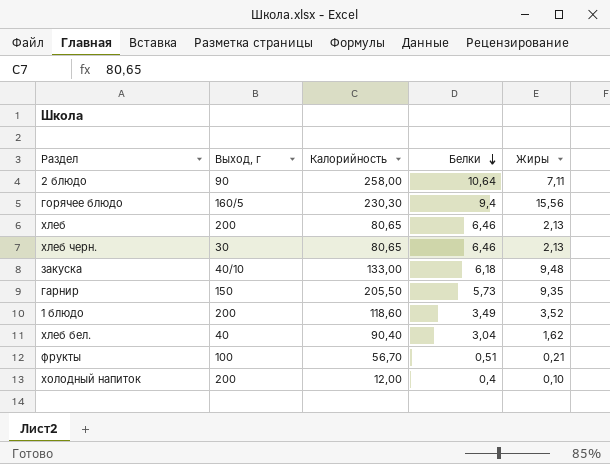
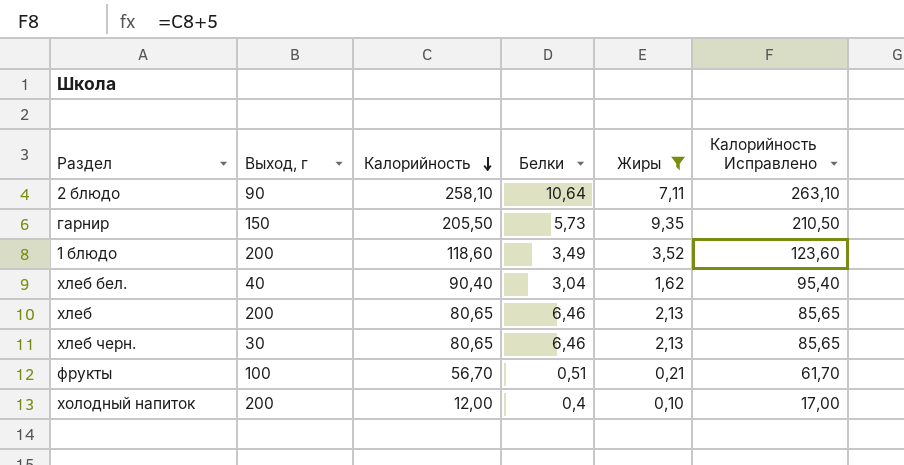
filter: none -> Жиры <= 9,35
row order: Белки descending -> Калорийность descending
column Калорийность Исправлено | formula: none -> [Калорийность] + 5
2 блюдо | Калорийность: 258,00 -> 258,10

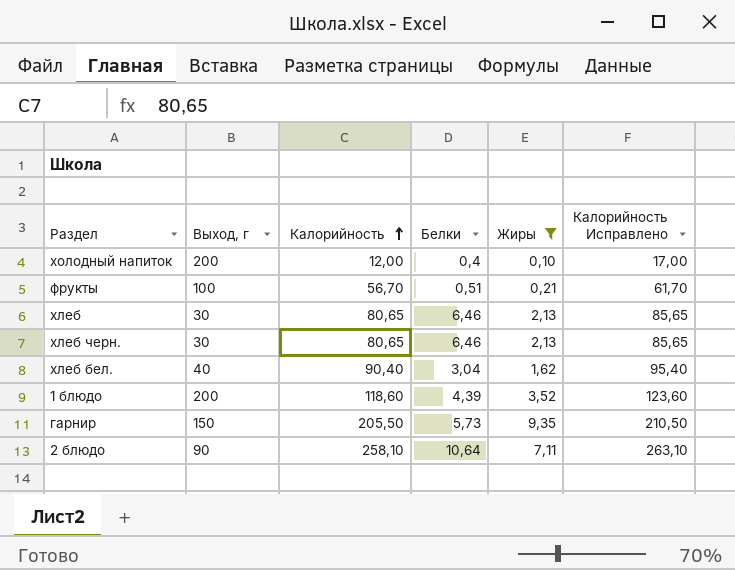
row order: Калорийность descending -> Калорийность ascending
хлеб | Выход, г: 200 -> 30
1 блюдо | Белки: 3,49 -> 4,39

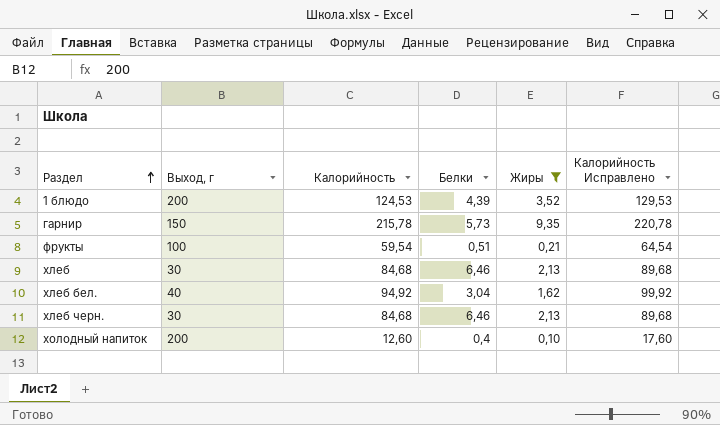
row order: Калорийность ascending -> Раздел ascending
row 2 блюдо: 90 | 258,10 | 10,64 | 7,11 | 263,10 -> none
1 блюдо | Калорийность: 118,60 -> 124,53
1 блюдо | Калорийность Исправлено: 123,60 -> 129,53
гарнир | Калорийность: 205,50 -> 215,78
гарнир | Калорийность Исправлено: 210,50 -> 220,78
фрукты | Калорийность: 56,70 -> 59,54
фрукты | Калорийность Исправлено: 61,70 -> 64,54
хлеб | Калорийность: 80,65 -> 84,68
хлеб | Калорийность Исправлено: 85,65 -> 89,68
хлеб бел. | Калорийность: 90,40 -> 94,92
хлеб бел. | Калорийность Исправлено: 95,40 -> 99,92
хлеб черн. | Калорийность: 80,65 -> 84,68
хлеб черн. | Калорийность Исправлено: 85,65 -> 89,68
холодный напиток | Калорийность: 12,00 -> 12,60
холодный напиток | Калорийность Исправлено: 17,00 -> 17,60

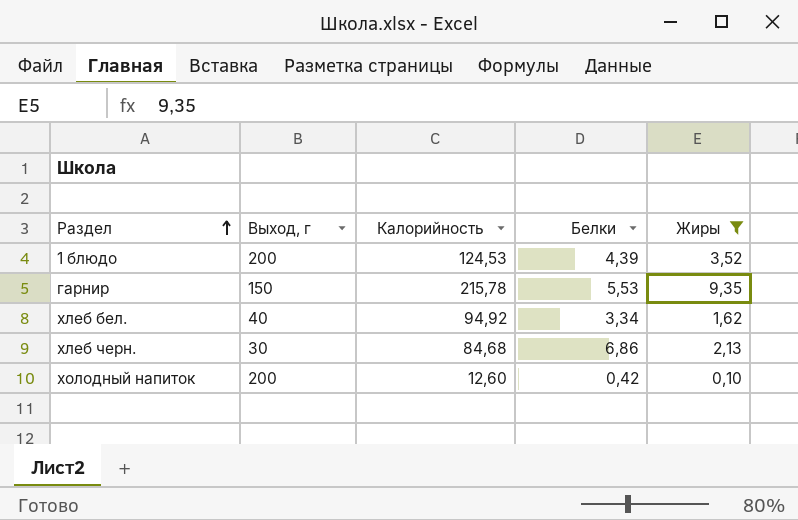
column Калорийность Исправлено | formula: [Калорийность] + 5 -> none
row фрукты: 100 | 59,54 | 0,51 | 0,21 | 64,54 -> none
row хлеб: 30 | 84,68 | 6,46 | 2,13 | 89,68 -> none
гарнир | Белки: 5,73 -> 5,53
хлеб бел. | Белки: 3,04 -> 3,34
хлеб черн. | Белки: 6,46 -> 6,86
холодный напиток | Белки: 0,4 -> 0,42

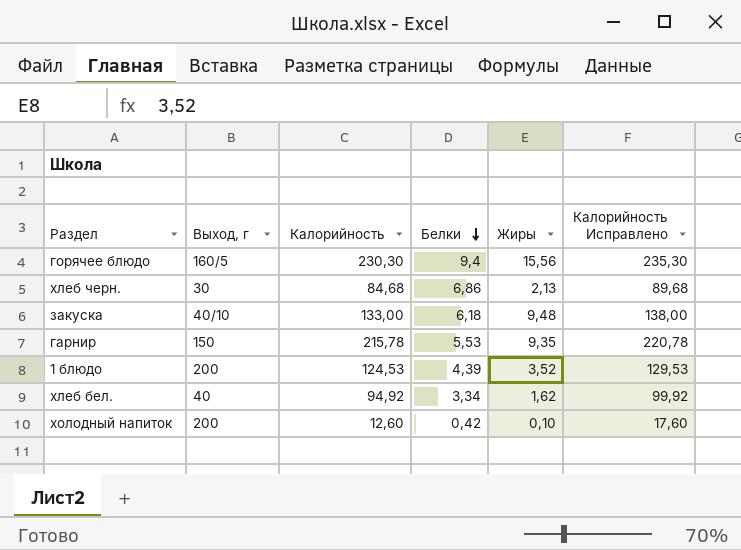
filter: Жиры <= 9,35 -> none
row order: Раздел ascending -> Белки descending
column Калорийность Исправлено | formula: none -> [Калорийность] + 5

